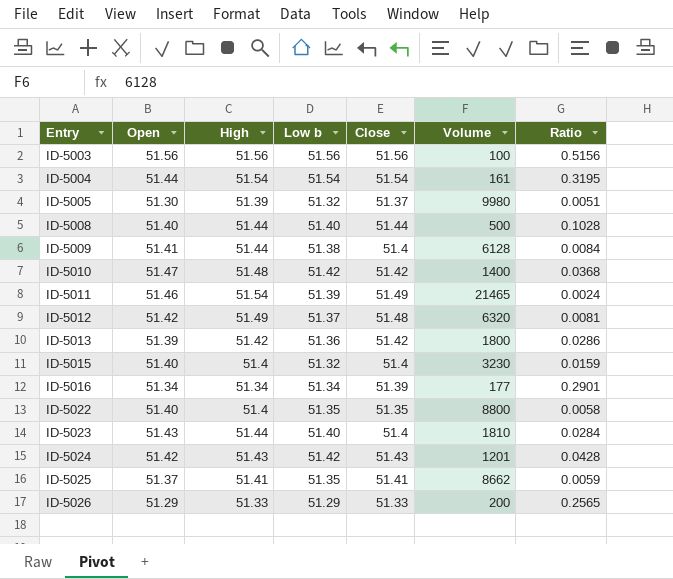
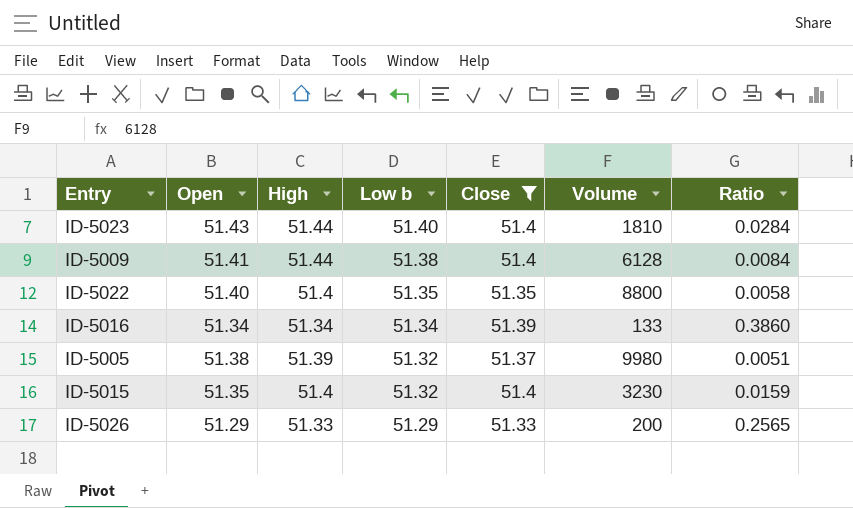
filter: none -> Close <= 51.4
row order: Entry ascending -> Low b descending
ID-5016 | Volume: 177 -> 133
ID-5016 | Ratio: 0.2901 -> 0.3860
ID-5005 | Open: 51.30 -> 51.38
ID-5015 | Open: 51.40 -> 51.35

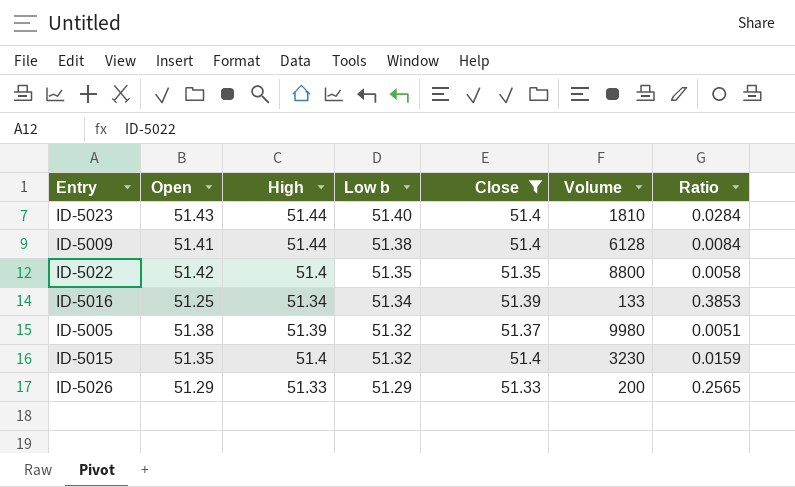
ID-5022 | Open: 51.40 -> 51.42
ID-5016 | Open: 51.34 -> 51.25
ID-5016 | Ratio: 0.3860 -> 0.3853

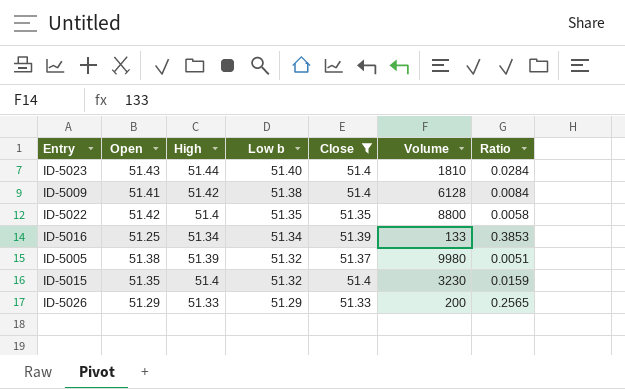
ID-5009 | High: 51.44 -> 51.42

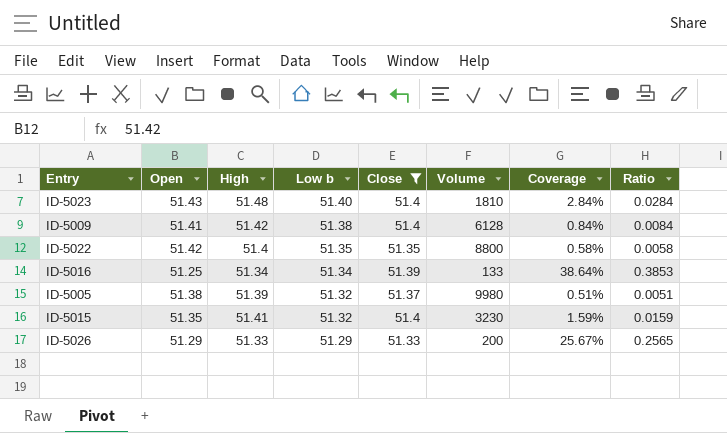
column Coverage | formula: none -> [Close] / [Volume]
ID-5023 | High: 51.44 -> 51.48
ID-5015 | High: 51.4 -> 51.41

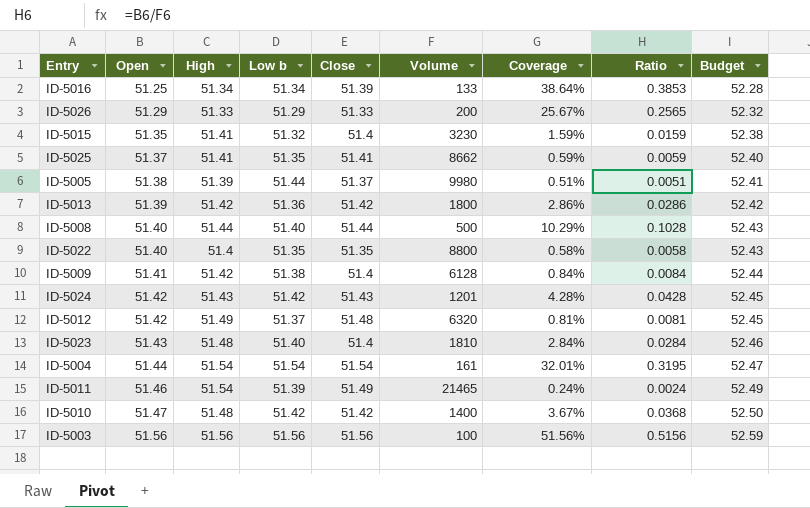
filter: Close <= 51.4 -> none
row order: Low b descending -> Open ascending
column Budget | formula: none -> [Open] * 1.02
ID-5005 | Low b: 51.32 -> 51.44
ID-5022 | Open: 51.42 -> 51.40

